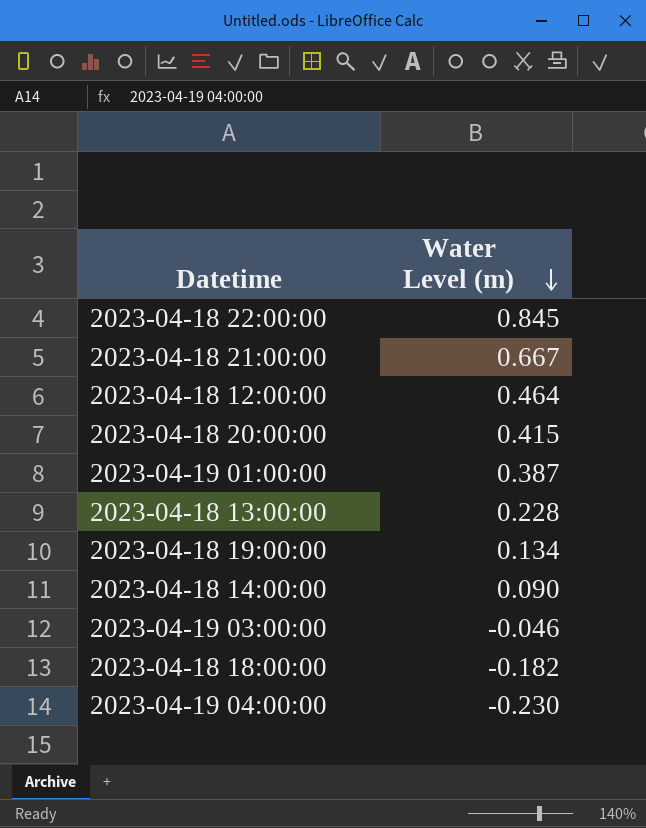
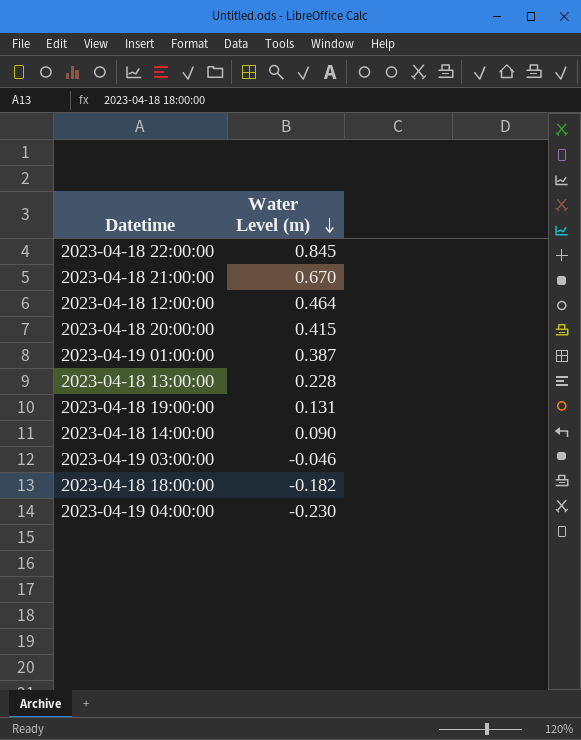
2023-04-18 21:00:00 | Water Level (m): 0.667 -> 0.670
2023-04-18 19:00:00 | Water Level (m): 0.134 -> 0.131

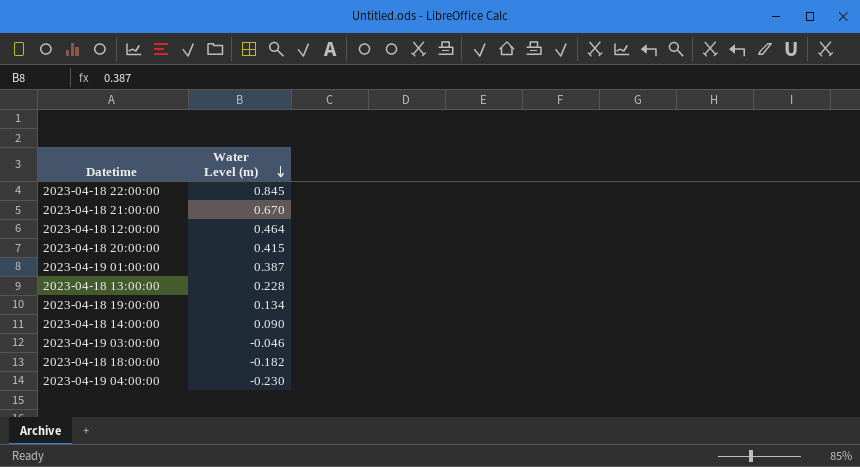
2023-04-18 19:00:00 | Water Level (m): 0.131 -> 0.134

